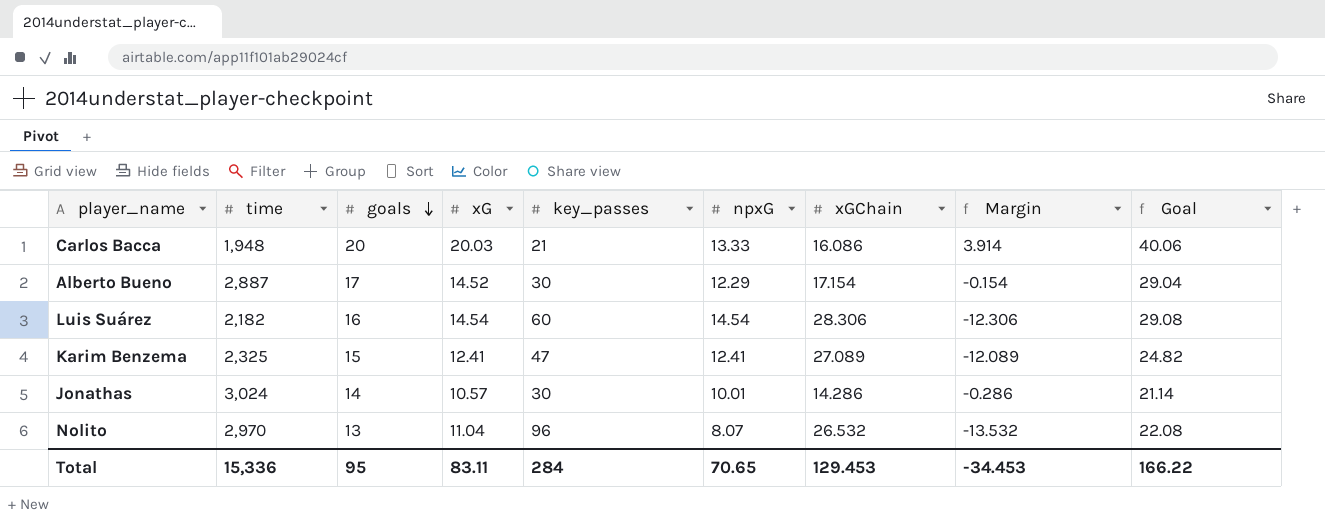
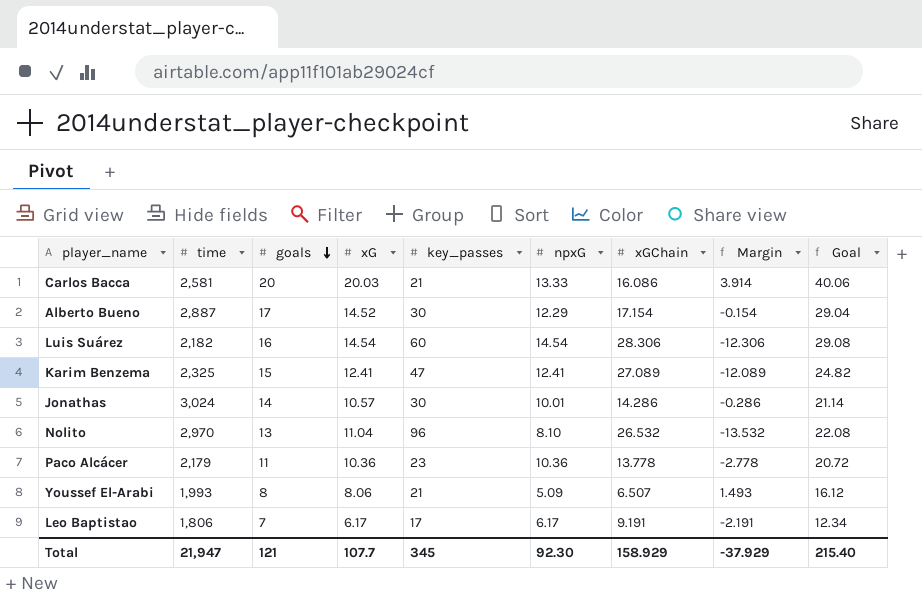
Carlos Bacca | time: 1,948 -> 2,581
Nolito | npxG: 8.07 -> 8.10
row Paco Alcácer: none -> 2,179 | 11 | 10.36 | 23 | 10.36 | 13.778 | -2.778 | 20.72
row Youssef El-Arabi: none -> 1,993 | 8 | 8.06 | 21 | 5.09 | 6.507 | 1.493 | 16.12
row Leo Baptistao: none -> 1,806 | 7 | 6.17 | 17 | 6.17 | 9.191 | -2.191 | 12.34
Total | time: 15,336 -> 21,947
Total | goals: 95 -> 121
Total | xG: 83.11 -> 107.7
Total | key_passes: 284 -> 345
Total | npxG: 70.65 -> 92.30
Total | xGChain: 129.453 -> 158.929
Total | Margin: -34.453 -> -37.929
Total | Goal: 166.22 -> 215.40

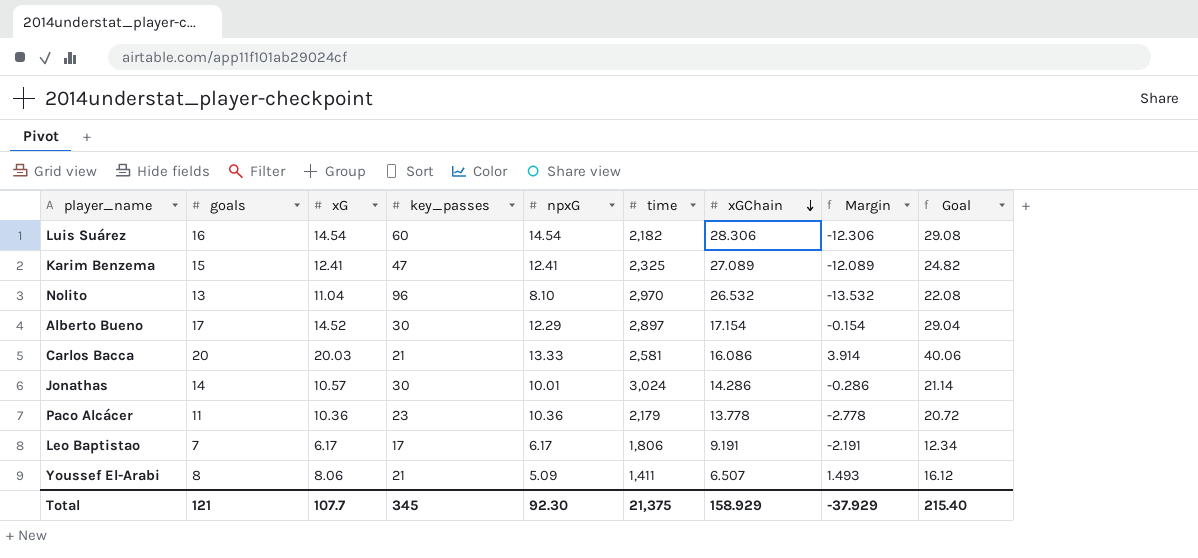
row order: goals descending -> xGChain descending
column time | position: 2 -> 6
Alberto Bueno | time: 2,887 -> 2,897
Youssef El-Arabi | time: 1,993 -> 1,411
Total | time: 21,947 -> 21,375

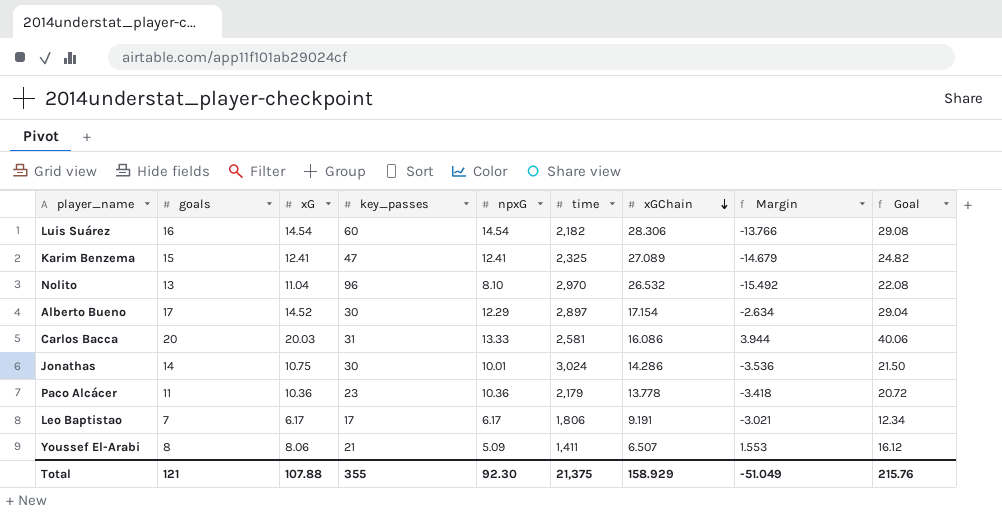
column Margin | formula: [goals] - [xGChain] -> [xG] - [xGChain]
Carlos Bacca | key_passes: 21 -> 31
Jonathas | xG: 10.57 -> 10.75
Jonathas | Goal: 21.14 -> 21.50
Total | xG: 107.7 -> 107.88
Total | key_passes: 345 -> 355
Total | Margin: -37.929 -> -51.049
Total | Goal: 215.40 -> 215.76

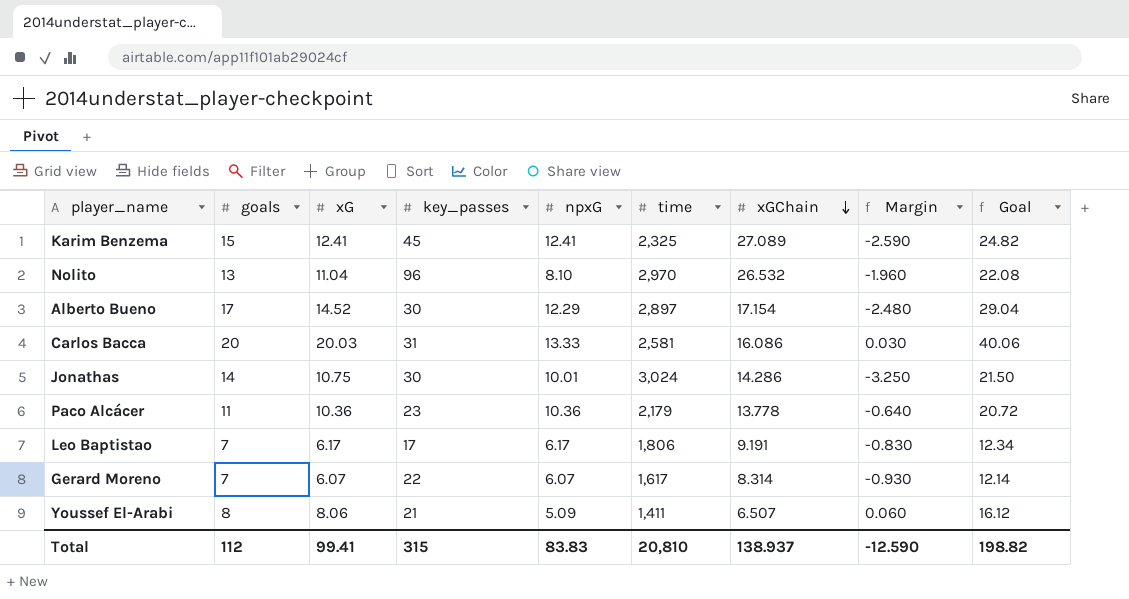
column Margin | formula: [xG] - [xGChain] -> [xG] - [goals]
row Luis Suárez: 16 | 14.54 | 60 | 14.54 | 2,182 | 28.306 | -13.766 | 29.08 -> none
Karim Benzema | key_passes: 47 -> 45
row Gerard Moreno: none -> 7 | 6.07 | 22 | 6.07 | 1,617 | 8.314 | -0.930 | 12.14
Total | goals: 121 -> 112
Total | xG: 107.88 -> 99.41
Total | key_passes: 355 -> 315
Total | npxG: 92.30 -> 83.83
Total | time: 21,375 -> 20,810
Total | xGChain: 158.929 -> 138.937
Total | Margin: -51.049 -> -12.590
Total | Goal: 215.76 -> 198.82

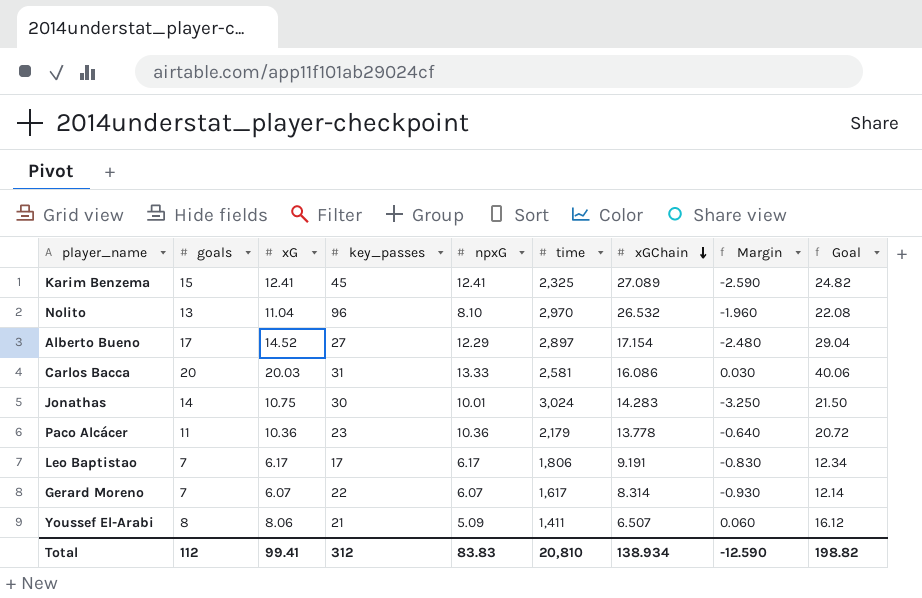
Alberto Bueno | key_passes: 30 -> 27
Jonathas | xGChain: 14.286 -> 14.283
Total | key_passes: 315 -> 312
Total | xGChain: 138.937 -> 138.934

